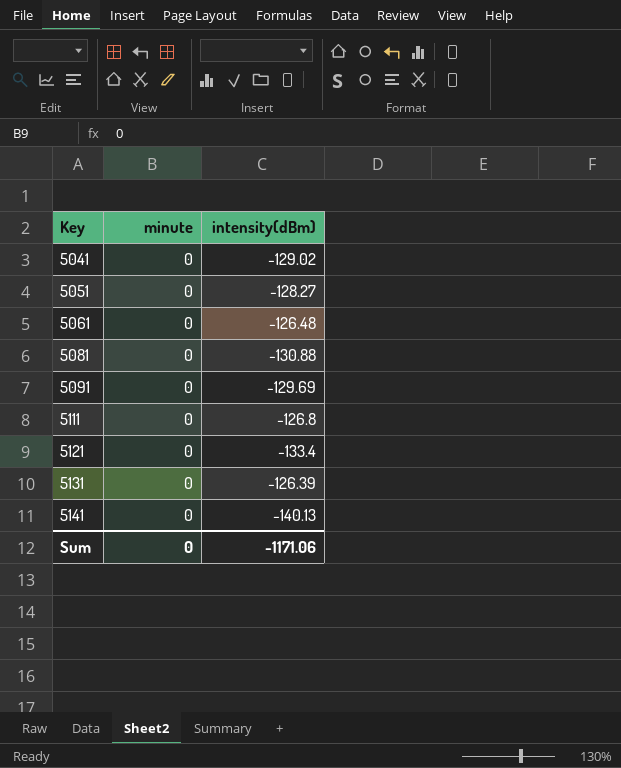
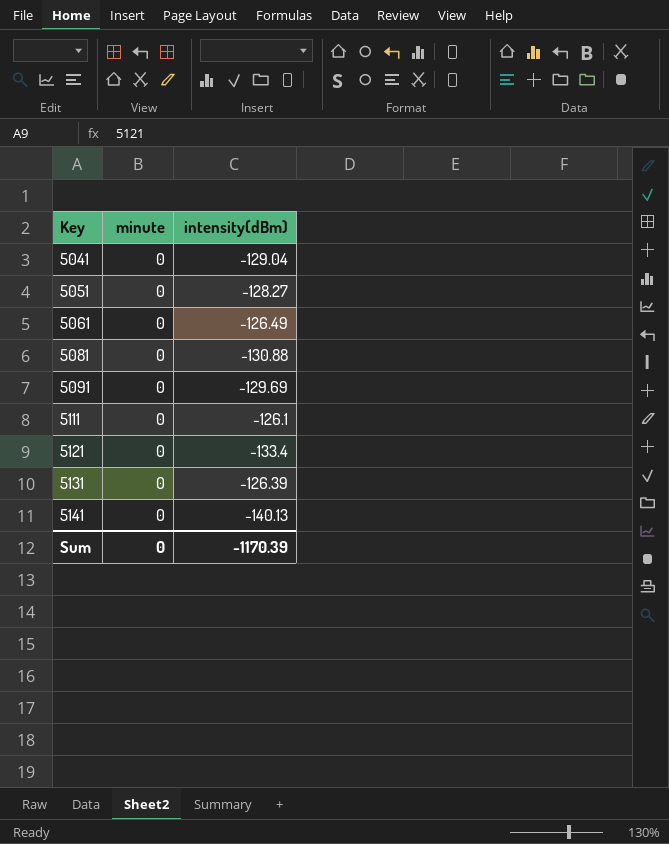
5041 | intensity(dBm): -129.02 -> -129.04
5061 | intensity(dBm): -126.48 -> -126.49
5111 | intensity(dBm): -126.8 -> -126.1
Sum | intensity(dBm): -1171.06 -> -1170.39

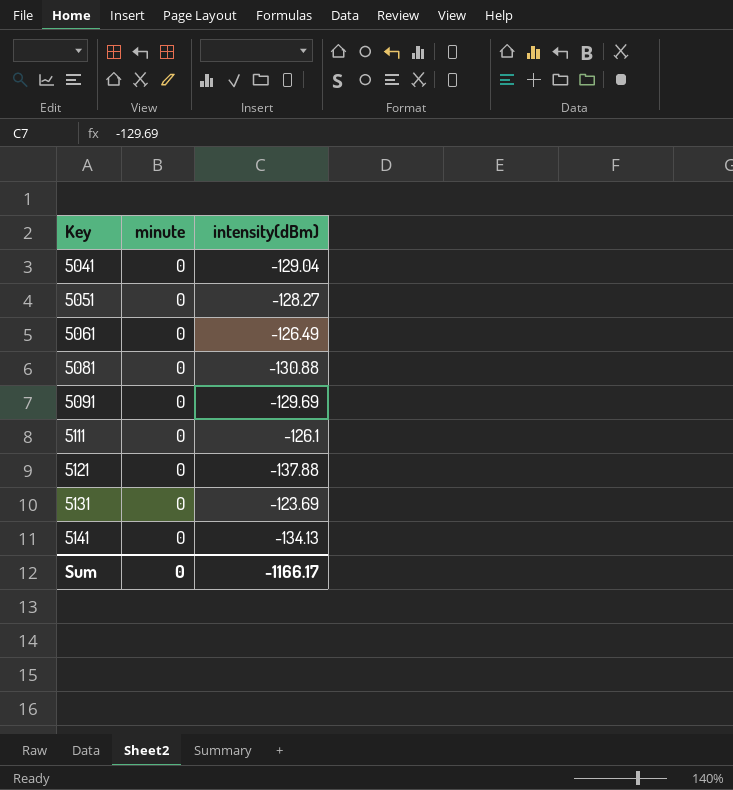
5121 | intensity(dBm): -133.4 -> -137.88
5131 | intensity(dBm): -126.39 -> -123.69
5141 | intensity(dBm): -140.13 -> -134.13
Sum | intensity(dBm): -1170.39 -> -1166.17

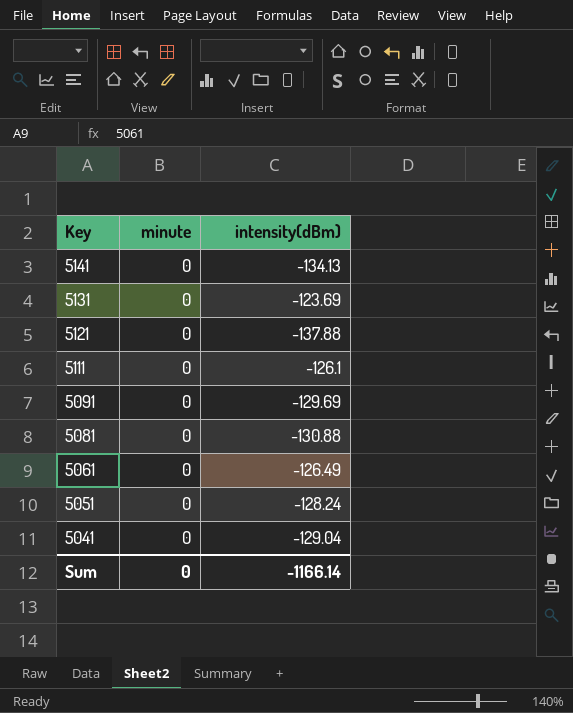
row order: Key ascending -> Key descending
5051 | intensity(dBm): -128.27 -> -128.24
Sum | intensity(dBm): -1166.17 -> -1166.14

